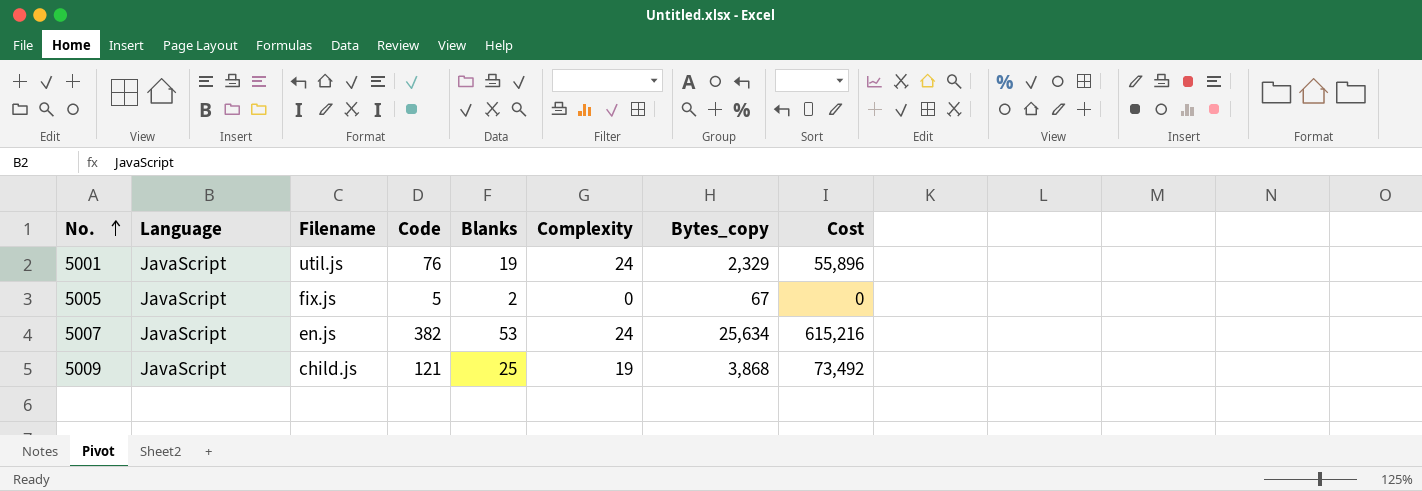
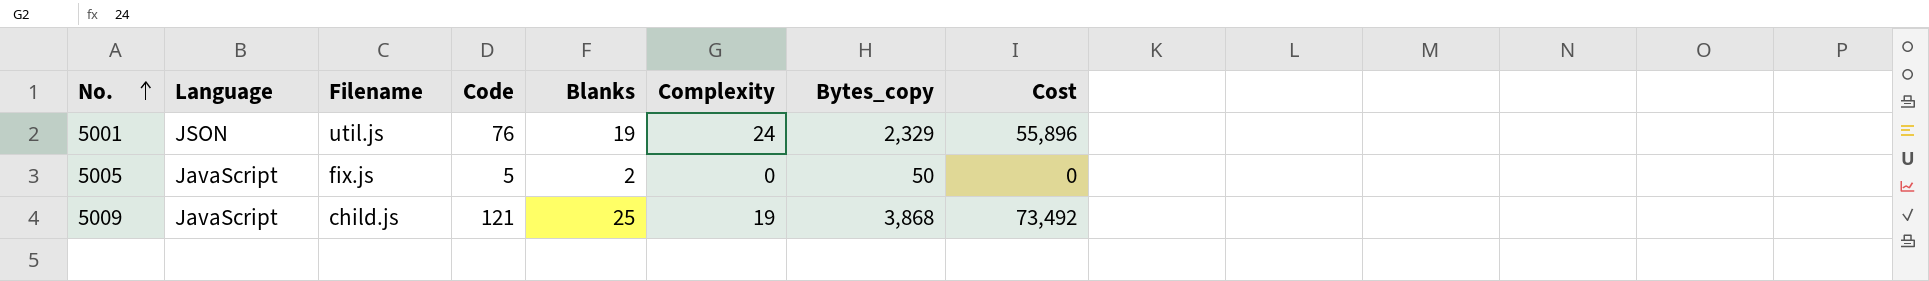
row 5007: JavaScript | en.js | 382 | 53 | 24 | 25,634 | 615,216 -> none
5001 | Language: JavaScript -> JSON
5005 | Bytes_copy: 67 -> 50

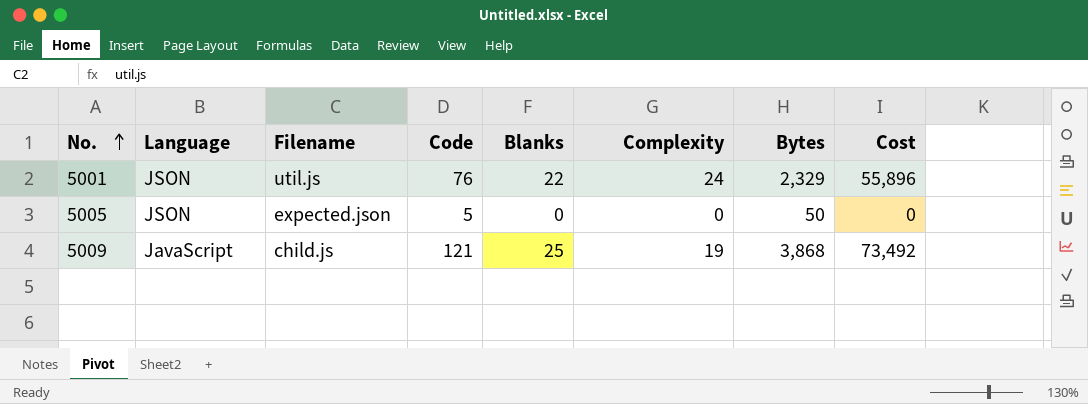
column name: Bytes_copy -> Bytes
5001 | Blanks: 19 -> 22
5005 | Language: JavaScript -> JSON
5005 | Filename: fix.js -> expected.json
5005 | Blanks: 2 -> 0

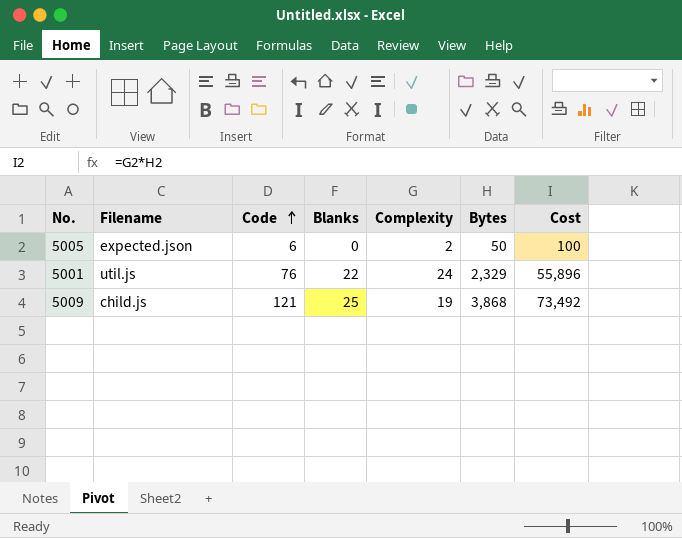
row order: No. ascending -> Code ascending
column Language | position: 2 -> none
5005 | Code: 5 -> 6
5005 | Complexity: 0 -> 2
5005 | Cost: 0 -> 100

